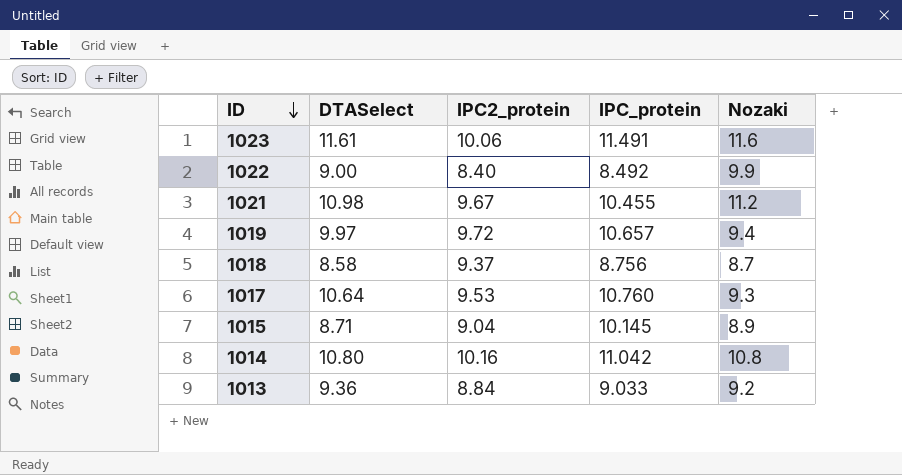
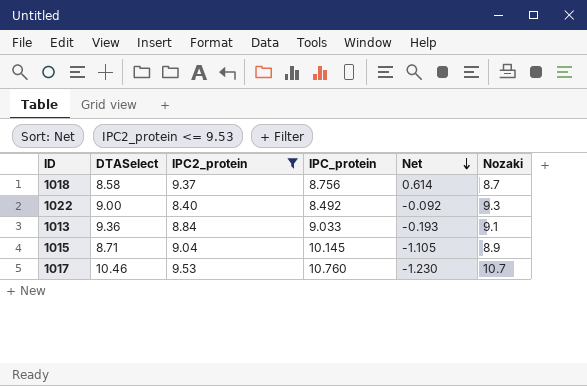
filter: none -> IPC2_protein <= 9.53
row order: ID descending -> Net descending
column Net | formula: none -> [IPC2_protein] - [IPC_protein]
1022 | Nozaki: 9.9 -> 9.3
1013 | Nozaki: 9.2 -> 9.1
1017 | DTASelect: 10.64 -> 10.46
1017 | Nozaki: 9.3 -> 10.7

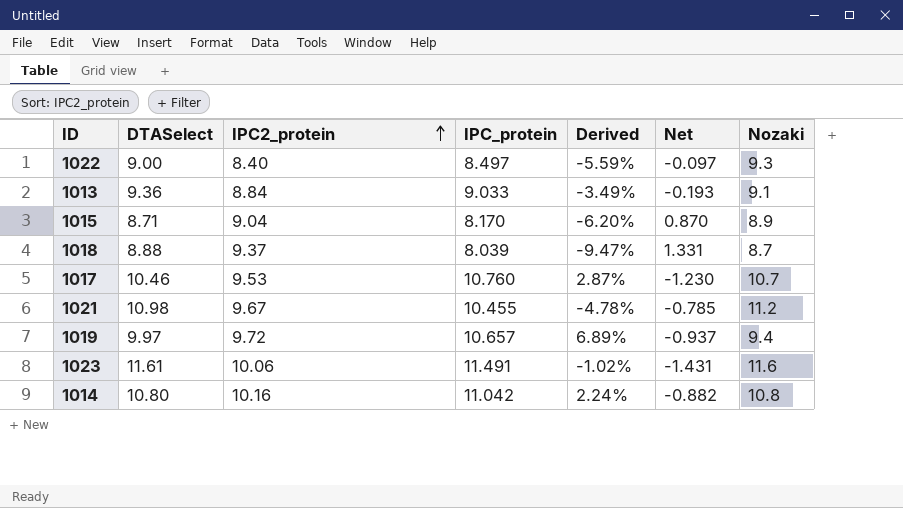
filter: IPC2_protein <= 9.53 -> none
row order: Net descending -> IPC2_protein ascending
column Derived | formula: none -> ([IPC_protein] - [DTASelect]) / [DTASelect]
1022 | IPC_protein: 8.492 -> 8.497
1022 | Net: -0.092 -> -0.097
1015 | IPC_protein: 10.145 -> 8.170
1015 | Net: -1.105 -> 0.870
1018 | DTASelect: 8.58 -> 8.88
1018 | IPC_protein: 8.756 -> 8.039
1018 | Net: 0.614 -> 1.331

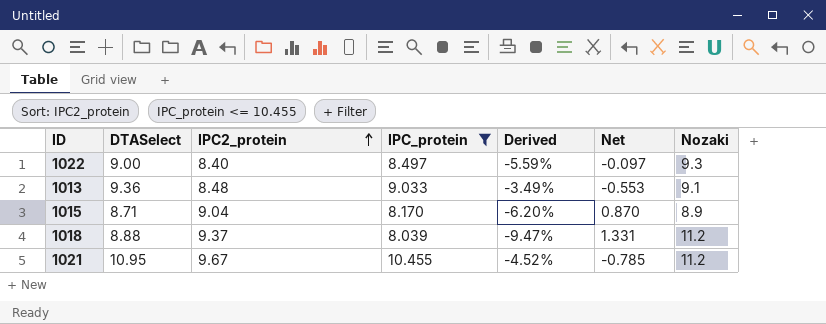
filter: none -> IPC_protein <= 10.455
1013 | IPC2_protein: 8.84 -> 8.48
1013 | Net: -0.193 -> -0.553
1018 | Nozaki: 8.7 -> 11.2
1021 | DTASelect: 10.98 -> 10.95
1021 | Derived: -4.78% -> -4.52%

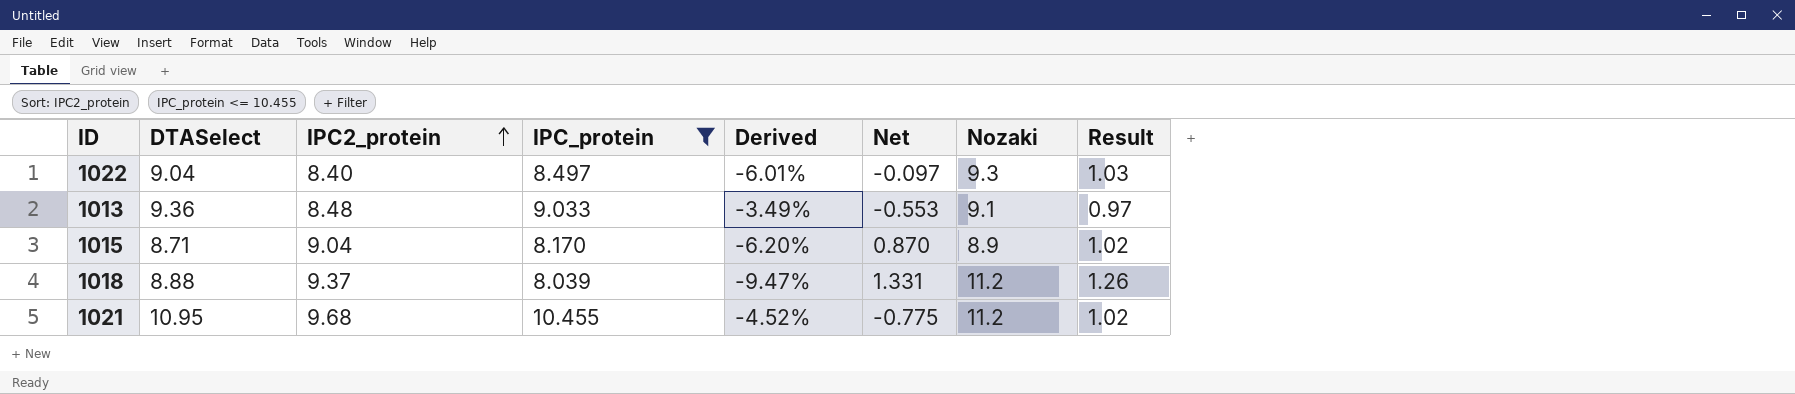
column Result | formula: none -> [Nozaki] / [DTASelect]
1022 | DTASelect: 9.00 -> 9.04
1022 | Derived: -5.59% -> -6.01%
1021 | IPC2_protein: 9.67 -> 9.68
1021 | Net: -0.785 -> -0.775

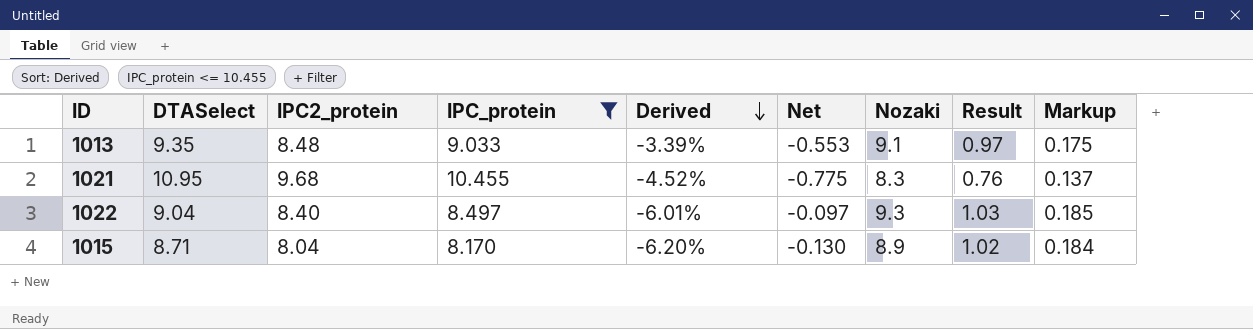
row order: IPC2_protein ascending -> Derived descending
column Markup | formula: none -> [Result] * 0.18
row 1018: 8.88 | 9.37 | 8.039 | -9.47% | 1.331 | 11.2 | 1.26 -> none
1013 | DTASelect: 9.36 -> 9.35
1013 | Derived: -3.49% -> -3.39%
1021 | Nozaki: 11.2 -> 8.3
1021 | Result: 1.02 -> 0.76
1015 | IPC2_protein: 9.04 -> 8.04
1015 | Net: 0.870 -> -0.130

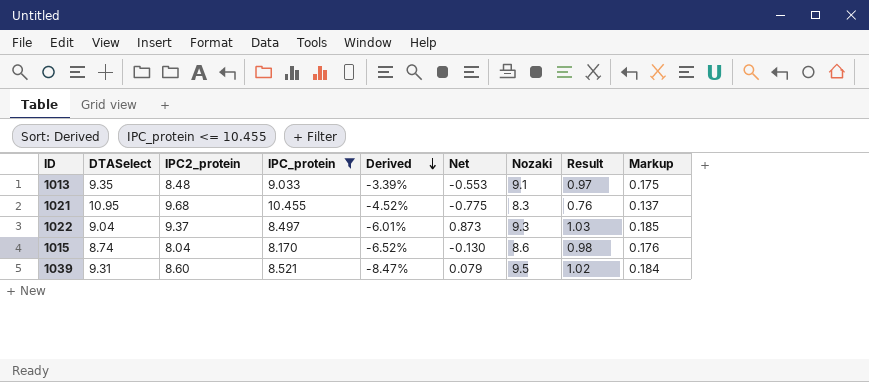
1022 | IPC2_protein: 8.40 -> 9.37
1022 | Net: -0.097 -> 0.873
1015 | DTASelect: 8.71 -> 8.74
1015 | Derived: -6.20% -> -6.52%
1015 | Nozaki: 8.9 -> 8.6
1015 | Result: 1.02 -> 0.98
1015 | Markup: 0.184 -> 0.176
row 1039: none -> 9.31 | 8.60 | 8.521 | -8.47% | 0.079 | 9.5 | 1.02 | 0.184

